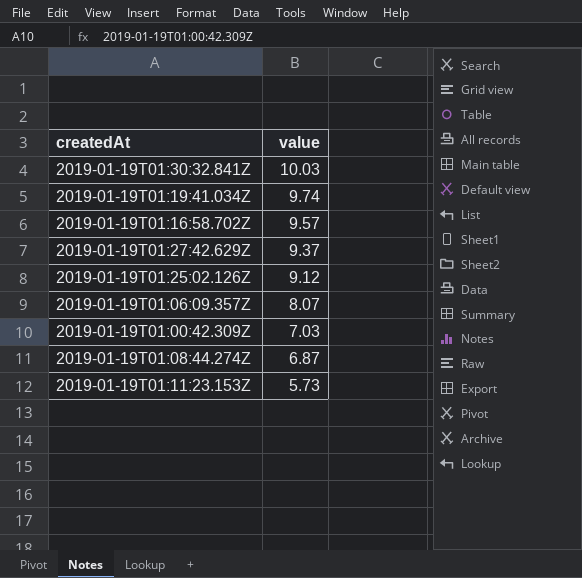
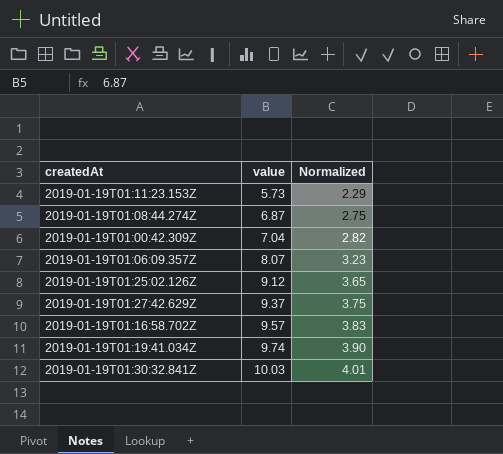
row order: value descending -> value ascending
column Normalized | formula: none -> [value] * 0.4
2019-01-19T01:00:42.309Z | value: 7.03 -> 7.04

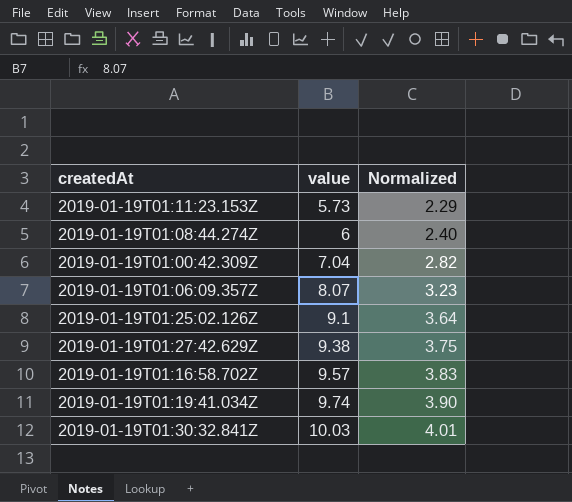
2019-01-19T01:08:44.274Z | value: 6.87 -> 6
2019-01-19T01:08:44.274Z | Normalized: 2.75 -> 2.40
2019-01-19T01:25:02.126Z | value: 9.12 -> 9.1
2019-01-19T01:25:02.126Z | Normalized: 3.65 -> 3.64
2019-01-19T01:27:42.629Z | value: 9.37 -> 9.38

